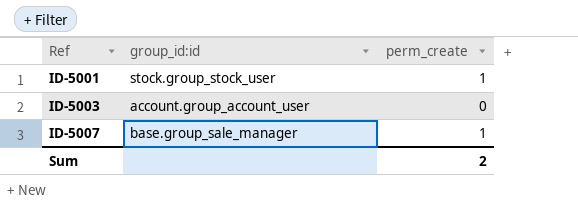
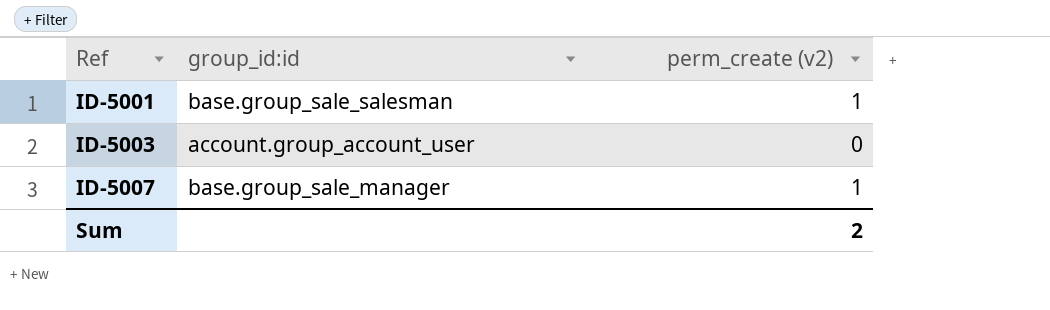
column name: perm_create -> perm_create (v2)
ID-5001 | group_id:id: stock.group_stock_user -> base.group_sale_salesman

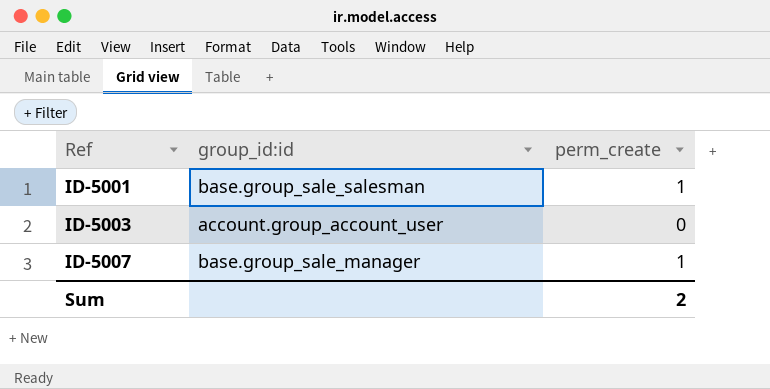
column name: perm_create (v2) -> perm_create

